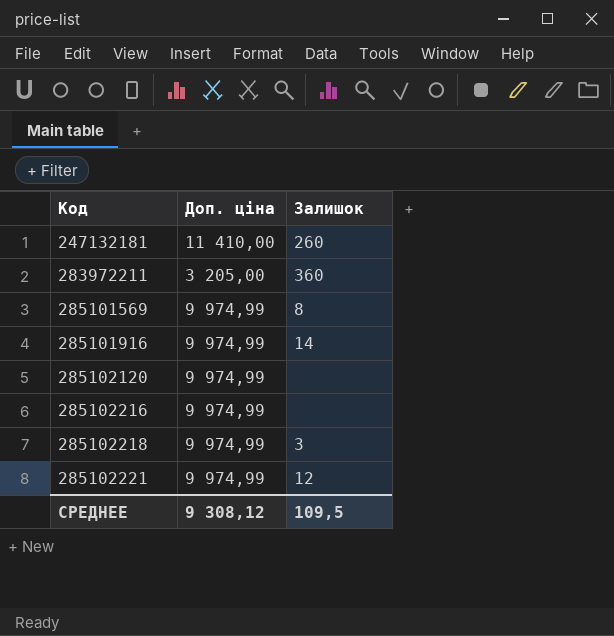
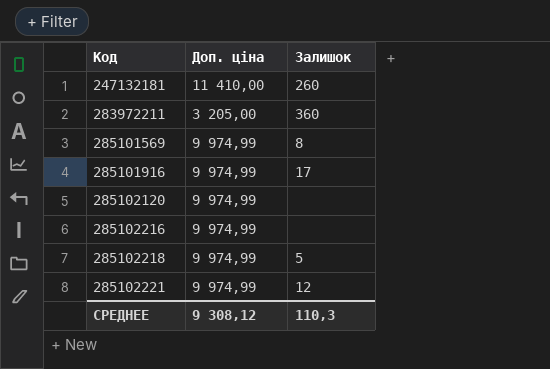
285101916 | Залишок: 14 -> 17
285102218 | Залишок: 3 -> 5
СРЕДНЕЕ | Залишок: 109,5 -> 110,3

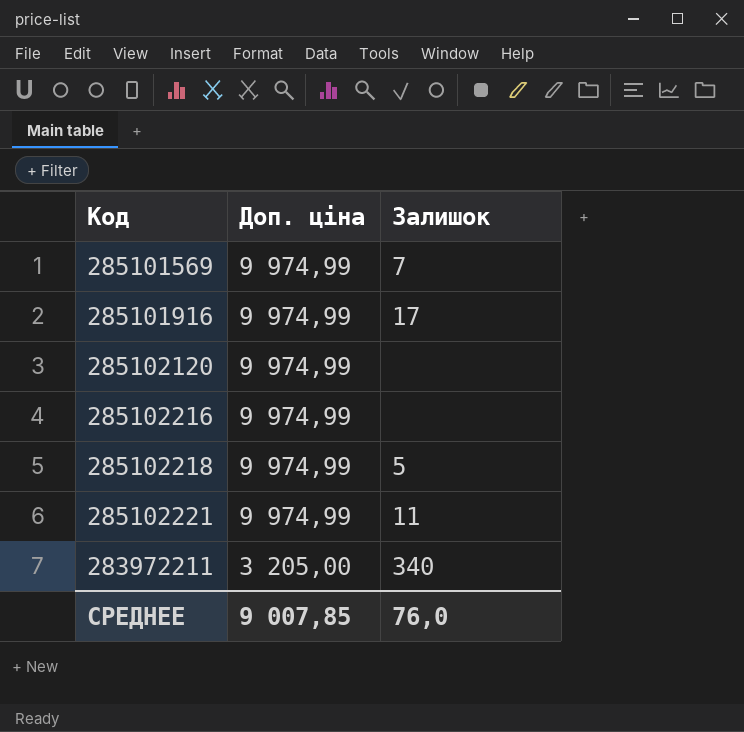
row order: Код ascending -> Доп. ціна descending
row 247132181: 11 410,00 | 260 -> none
285101569 | Залишок: 8 -> 7
285102221 | Залишок: 12 -> 11
283972211 | Залишок: 360 -> 340
СРЕДНЕЕ | Доп. ціна: 9 308,12 -> 9 007,85
СРЕДНЕЕ | Залишок: 110,3 -> 76,0

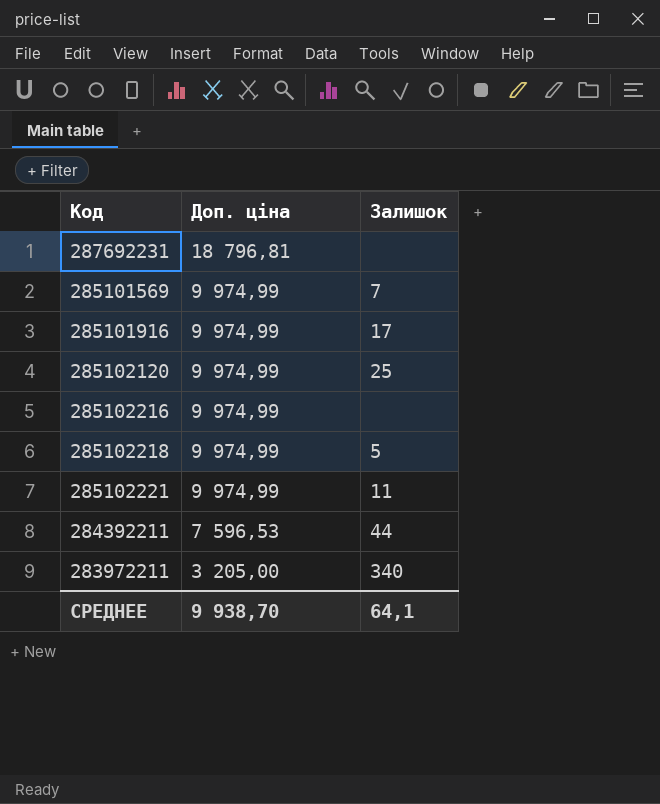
row 287692231: none -> 18 796,81 | none
285102120 | Залишок: none -> 25
row 284392211: none -> 7 596,53 | 44
СРЕДНЕЕ | Доп. ціна: 9 007,85 -> 9 938,70
СРЕДНЕЕ | Залишок: 76,0 -> 64,1

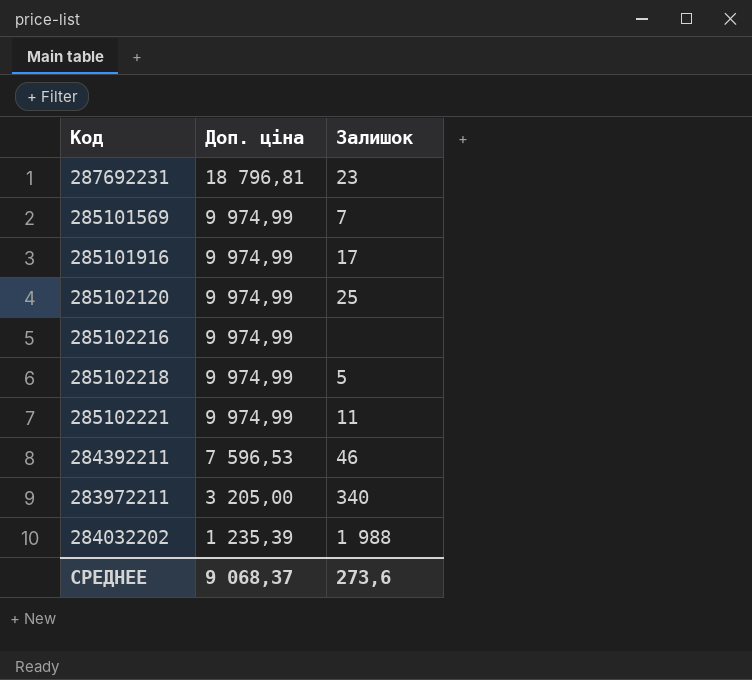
287692231 | Залишок: none -> 23
284392211 | Залишок: 44 -> 46
row 284032202: none -> 1 235,39 | 1 988
СРЕДНЕЕ | Доп. ціна: 9 938,70 -> 9 068,37
СРЕДНЕЕ | Залишок: 64,1 -> 273,6

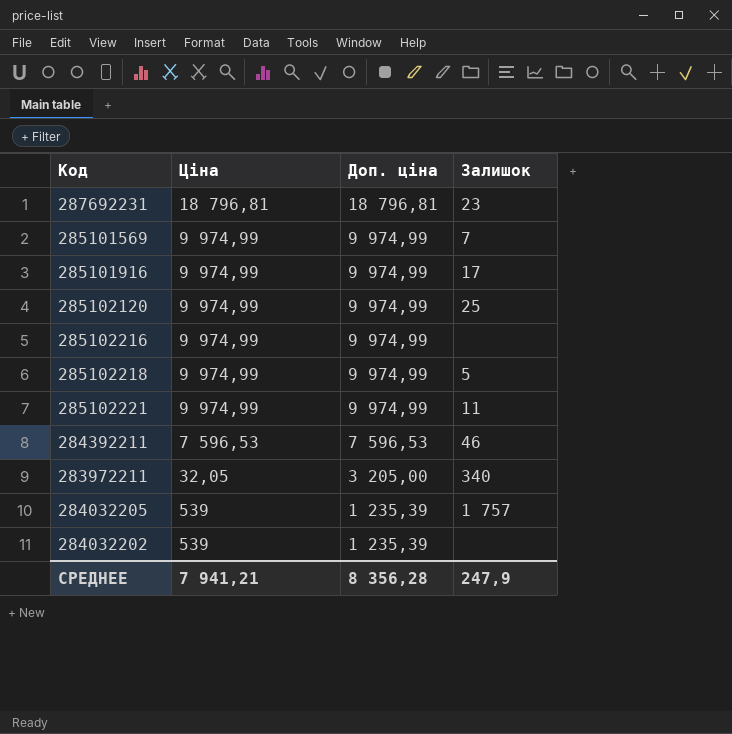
column Ціна | position: none -> 2
row 284032205: none -> 539 | 1 235,39 | 1 757
284032202 | Залишок: 1 988 -> none
СРЕДНЕЕ | Доп. ціна: 9 068,37 -> 8 356,28
СРЕДНЕЕ | Залишок: 273,6 -> 247,9

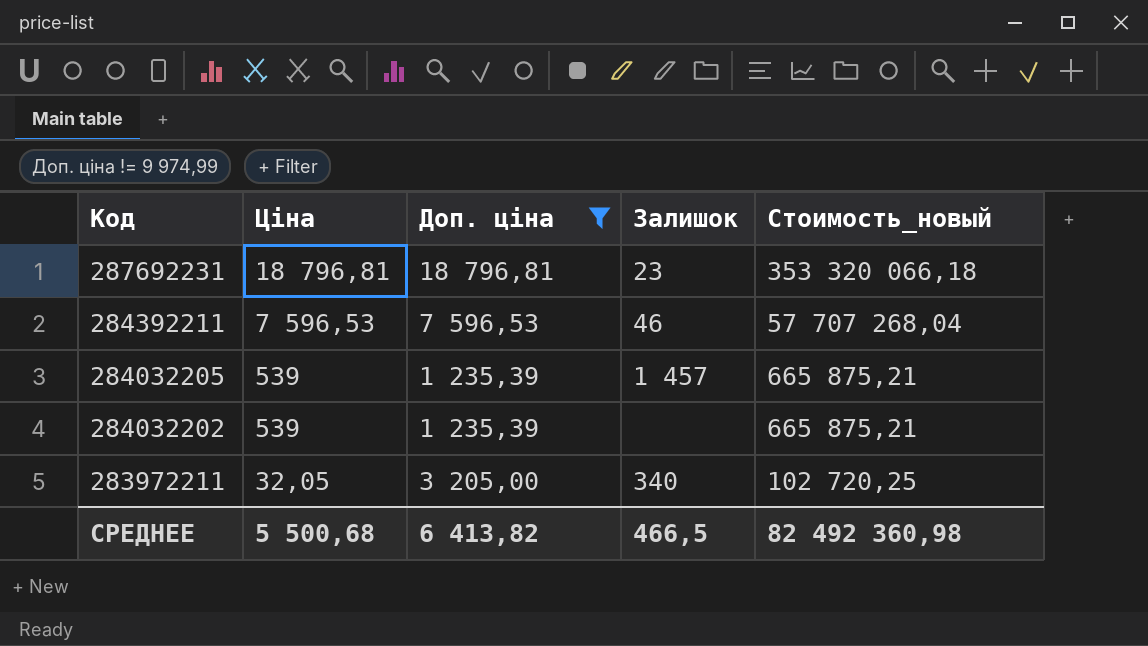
filter: none -> Доп. ціна != 9 974,99
row order: Доп. ціна descending -> Код descending
column Стоимость_новый | formula: none -> [Ціна] * [Доп. ціна]
284032205 | Залишок: 1 757 -> 1 457
СРЕДНЕЕ | Ціна: 7 941,21 -> 5 500,68
СРЕДНЕЕ | Доп. ціна: 8 356,28 -> 6 413,82
СРЕДНЕЕ | Залишок: 247,9 -> 466,5

